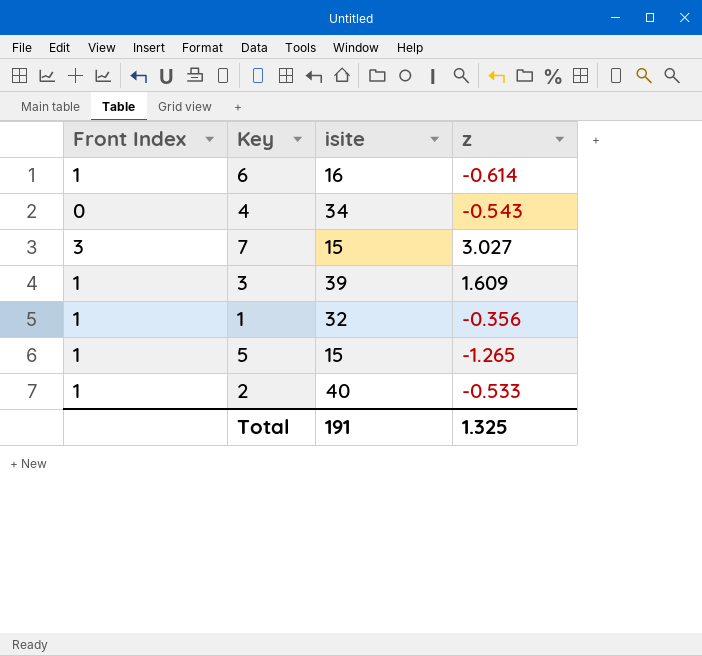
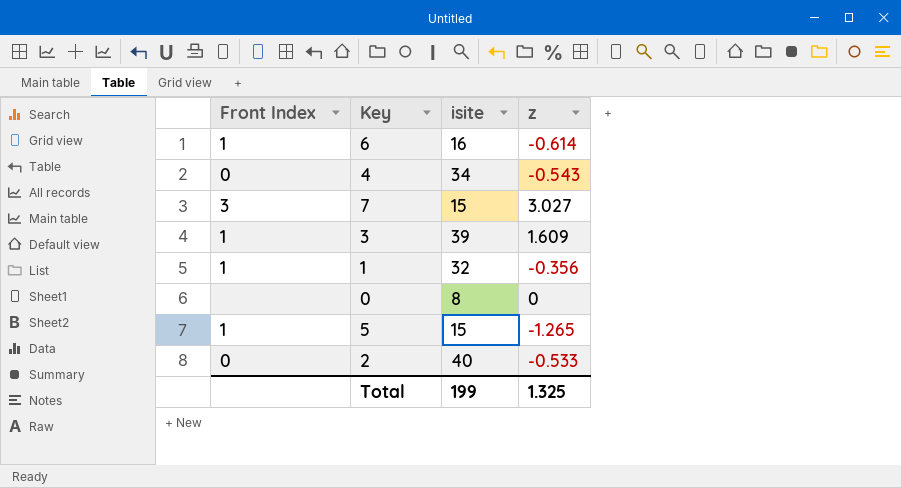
row 0: none -> none | 8 | 0
2 | Front Index: 1 -> 0
Total | isite: 191 -> 199

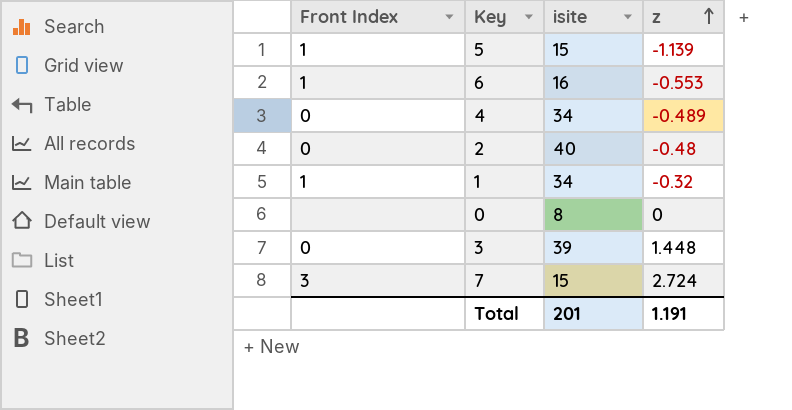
row order: none -> z ascending
5 | z: -1.265 -> -1.139
6 | z: -0.614 -> -0.553
4 | z: -0.543 -> -0.489
2 | z: -0.533 -> -0.48
1 | isite: 32 -> 34
1 | z: -0.356 -> -0.32
3 | Front Index: 1 -> 0
3 | z: 1.609 -> 1.448
7 | z: 3.027 -> 2.724
Total | isite: 199 -> 201
Total | z: 1.325 -> 1.191

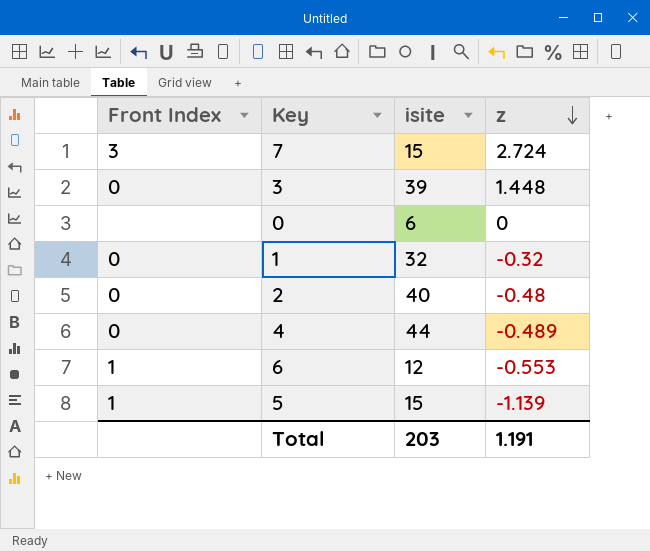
row order: z ascending -> z descending
0 | isite: 8 -> 6
1 | Front Index: 1 -> 0
1 | isite: 34 -> 32
4 | isite: 34 -> 44
6 | isite: 16 -> 12
Total | isite: 201 -> 203

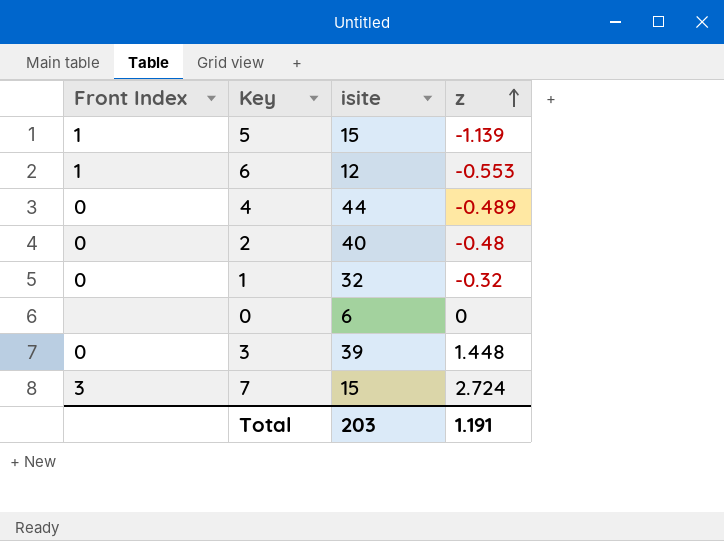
row order: z descending -> z ascending

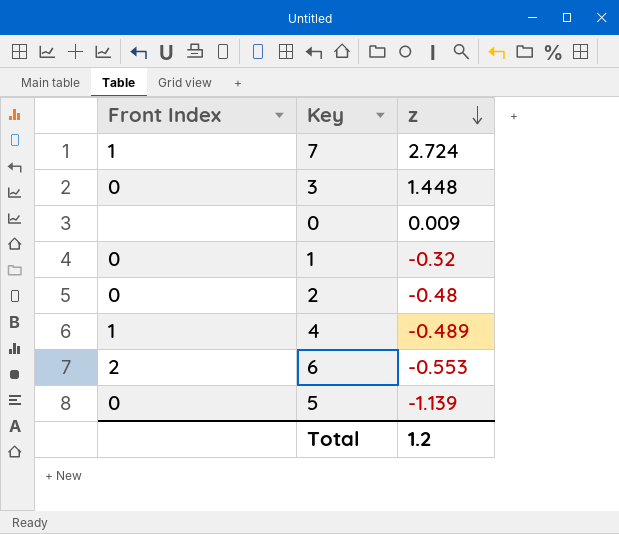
row order: z ascending -> z descending
column isite | position: 3 -> none
7 | Front Index: 3 -> 1
0 | z: 0 -> 0.009
4 | Front Index: 0 -> 1
6 | Front Index: 1 -> 2
5 | Front Index: 1 -> 0
Total | z: 1.191 -> 1.2

